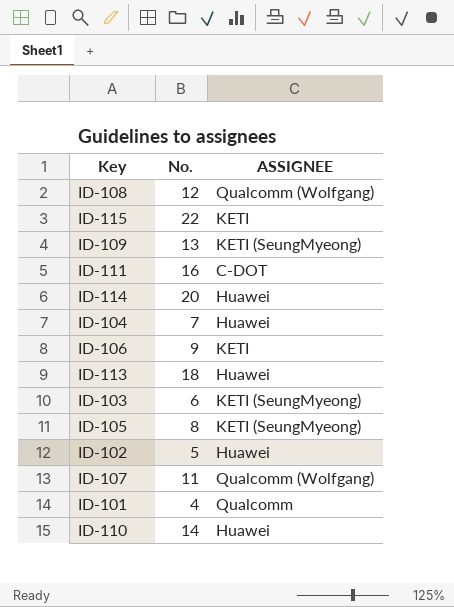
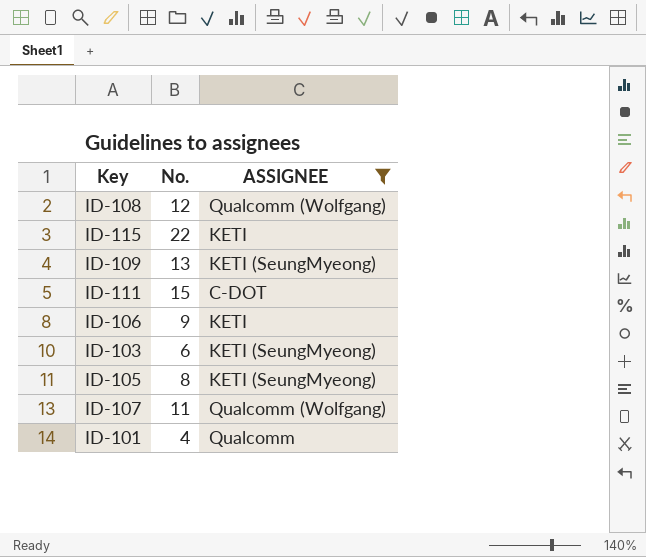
filter: none -> ASSIGNEE != Huawei
ID-111 | No.: 16 -> 15

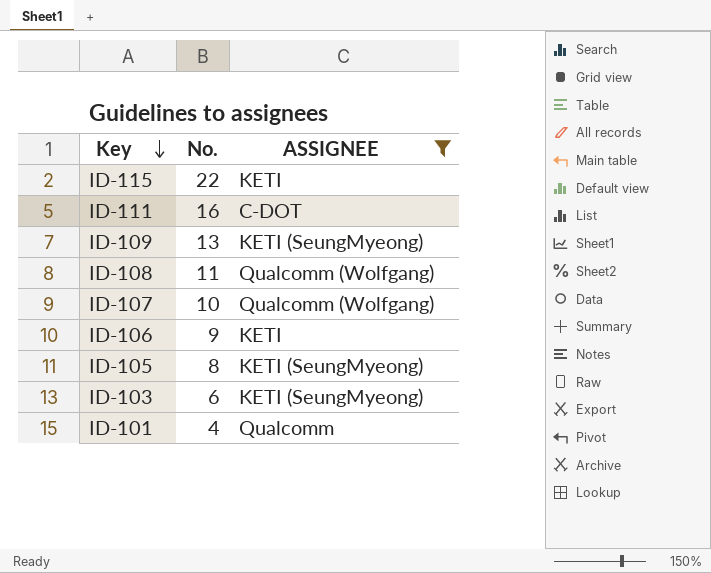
row order: none -> Key descending
ID-111 | No.: 15 -> 16
ID-108 | No.: 12 -> 11
ID-107 | No.: 11 -> 10

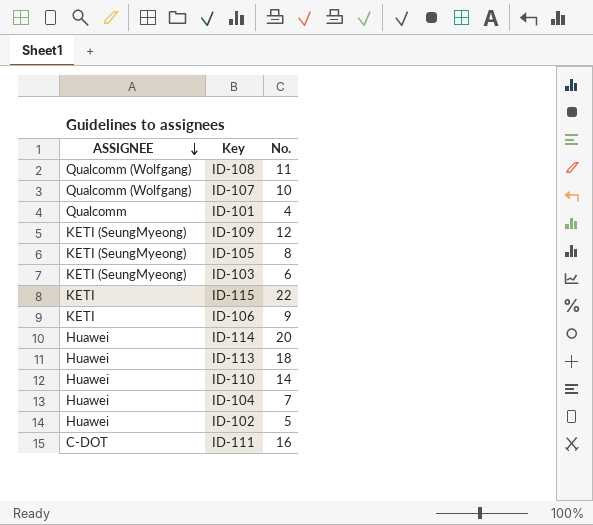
filter: ASSIGNEE != Huawei -> none
row order: Key descending -> ASSIGNEE descending
column ASSIGNEE | position: 3 -> 1
ID-109 | No.: 13 -> 12

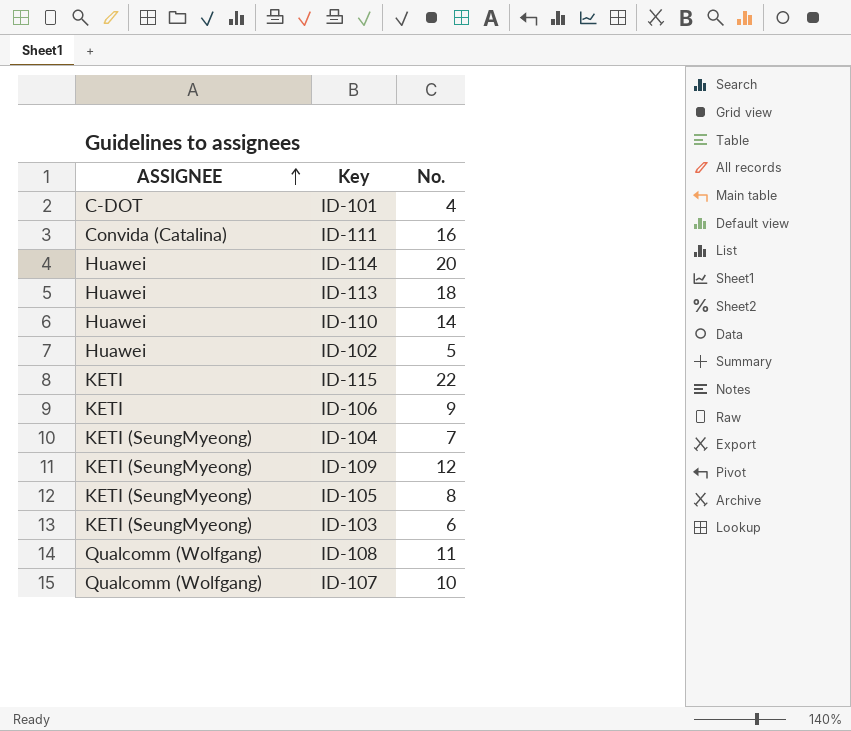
row order: ASSIGNEE descending -> ASSIGNEE ascending
ID-101 | ASSIGNEE: Qualcomm -> C-DOT
ID-111 | ASSIGNEE: C-DOT -> Convida (Catalina)
ID-104 | ASSIGNEE: Huawei -> KETI (SeungMyeong)

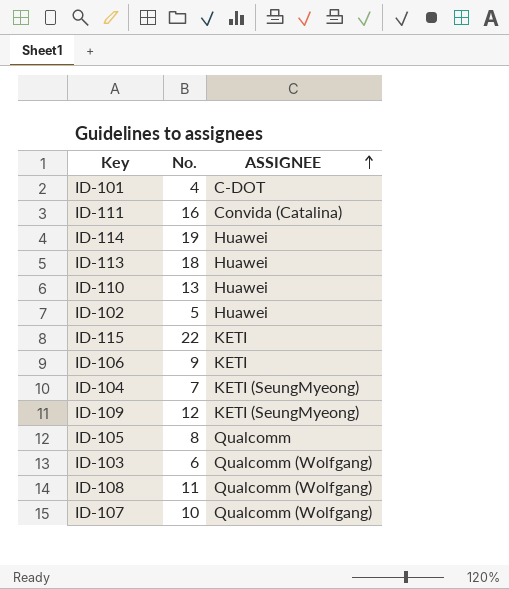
column ASSIGNEE | position: 1 -> 3
ID-114 | No.: 20 -> 19
ID-110 | No.: 14 -> 13
ID-105 | ASSIGNEE: KETI (SeungMyeong) -> Qualcomm
ID-103 | ASSIGNEE: KETI (SeungMyeong) -> Qualcomm (Wolfgang)

